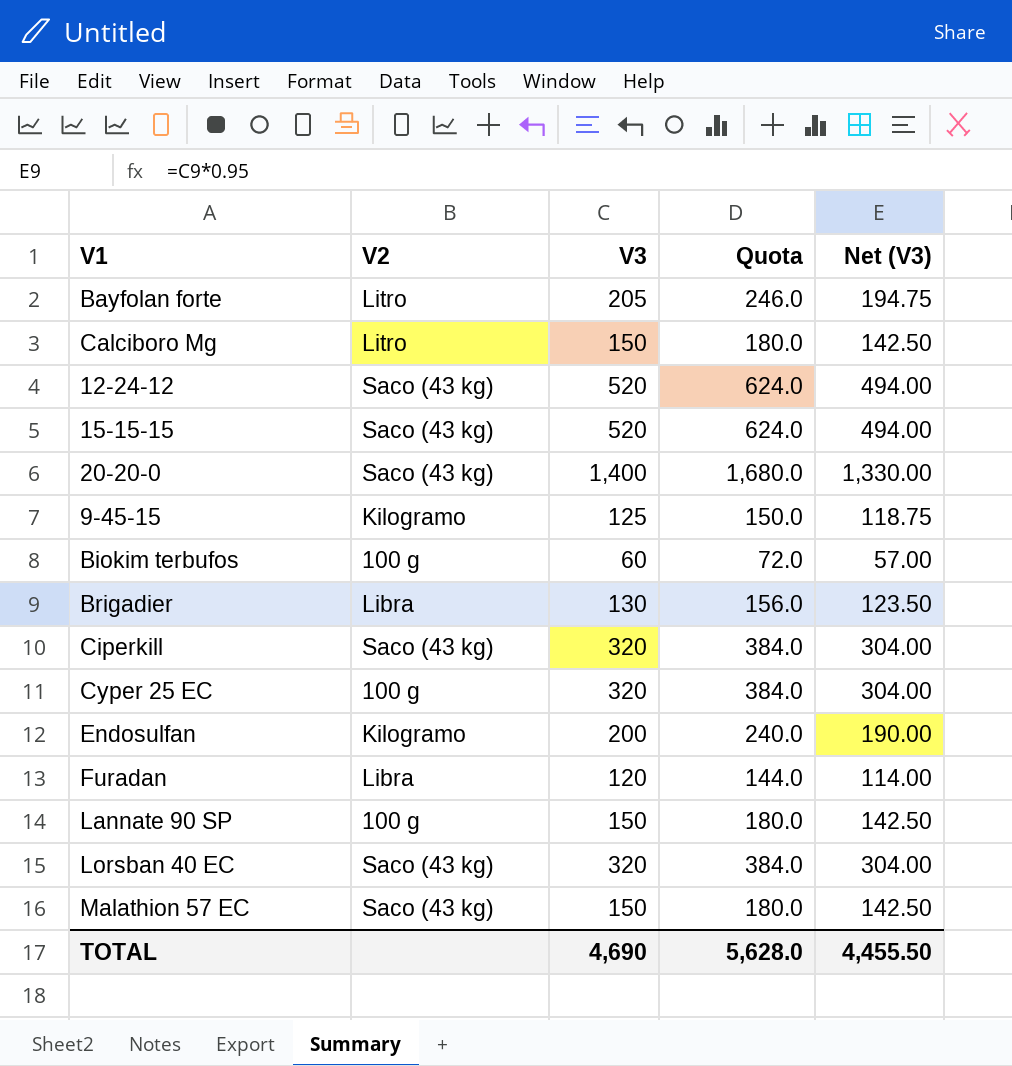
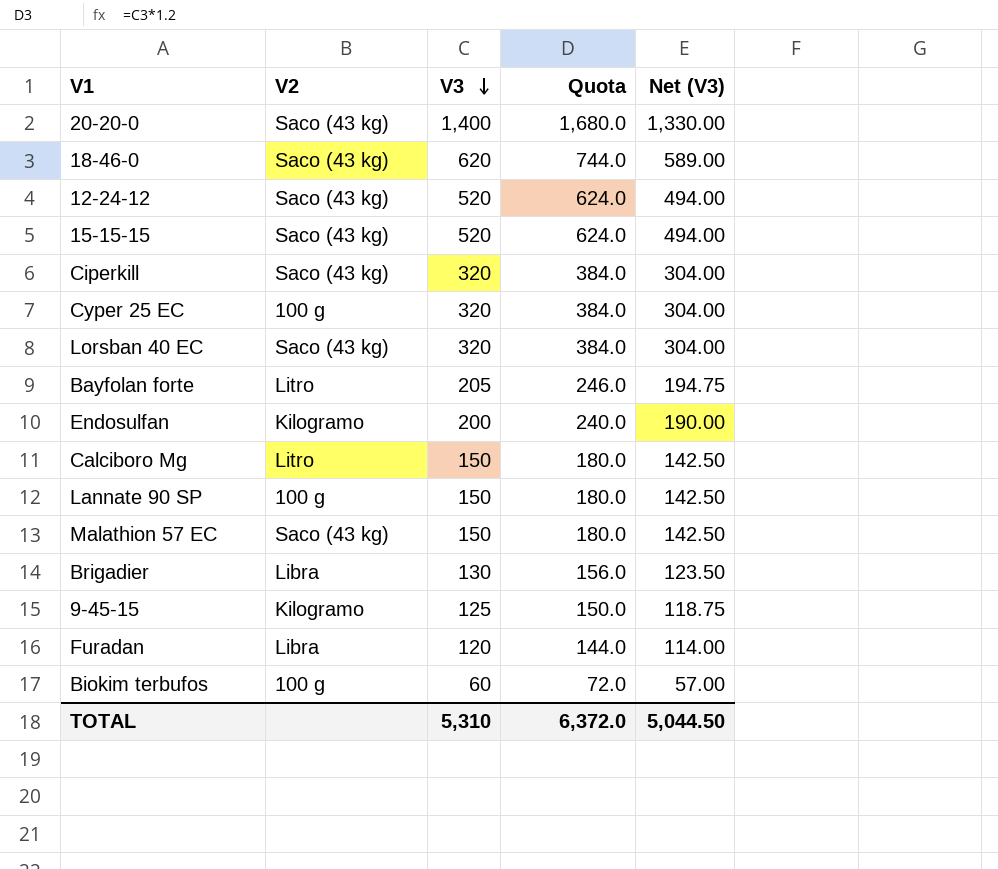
row order: none -> V3 descending
row 18-46-0: none -> Saco (43 kg) | 620 | 744.0 | 589.00
TOTAL | V3: 4,690 -> 5,310
TOTAL | Quota: 5,628.0 -> 6,372.0
TOTAL | Net (V3): 4,455.50 -> 5,044.50

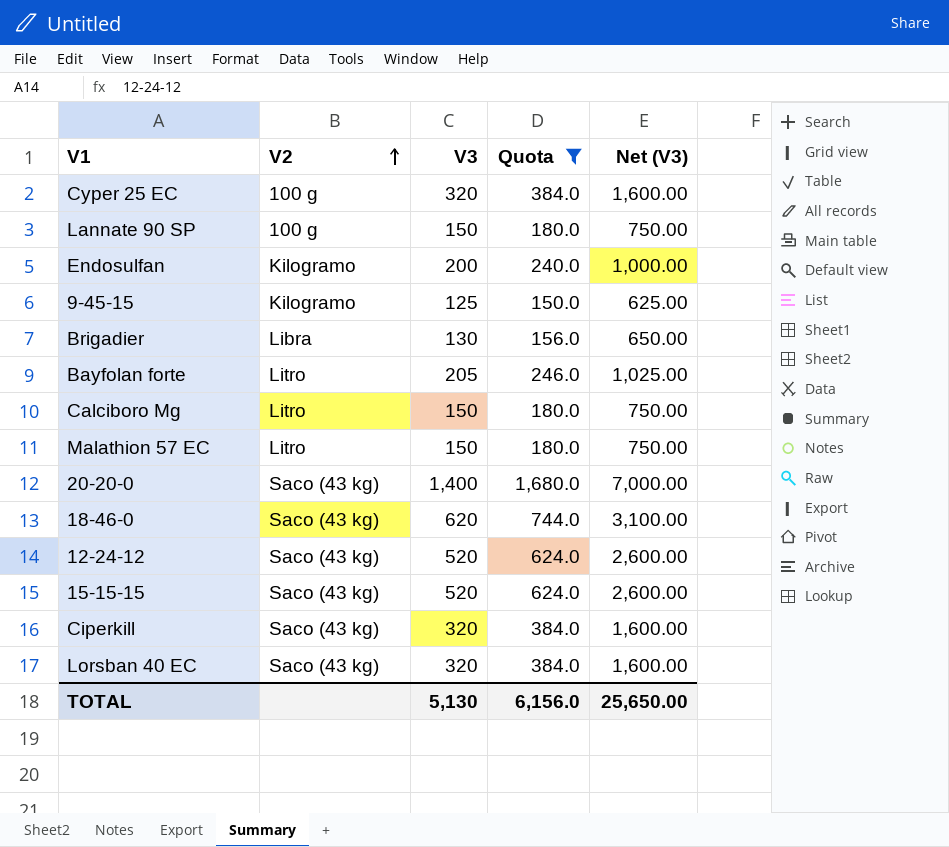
filter: none -> Quota >= 150.0
row order: V3 descending -> V2 ascending
column Net (V3) | formula: [V3] * 0.95 -> [V3] * 5
Malathion 57 EC | V2: Saco (43 kg) -> Litro
TOTAL | V3: 5,310 -> 5,130
TOTAL | Quota: 6,372.0 -> 6,156.0
TOTAL | Net (V3): 5,044.50 -> 25,650.00

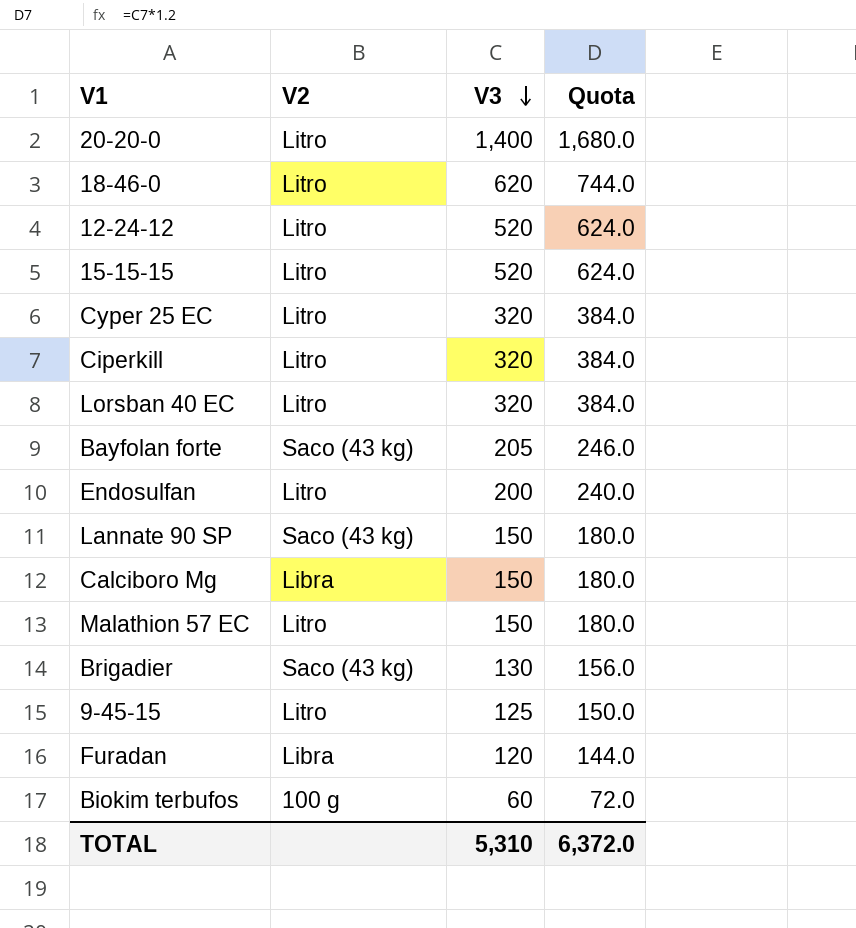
filter: Quota >= 150.0 -> none
row order: V2 ascending -> V3 descending
column Net (V3) | formula: [V3] * 5 -> none
20-20-0 | V2: Saco (43 kg) -> Litro
18-46-0 | V2: Saco (43 kg) -> Litro
12-24-12 | V2: Saco (43 kg) -> Litro
15-15-15 | V2: Saco (43 kg) -> Litro
Cyper 25 EC | V2: 100 g -> Litro
Ciperkill | V2: Saco (43 kg) -> Litro
Lorsban 40 EC | V2: Saco (43 kg) -> Litro
Bayfolan forte | V2: Litro -> Saco (43 kg)
Endosulfan | V2: Kilogramo -> Litro
Lannate 90 SP | V2: 100 g -> Saco (43 kg)
Calciboro Mg | V2: Litro -> Libra
Brigadier | V2: Libra -> Saco (43 kg)
9-45-15 | V2: Kilogramo -> Litro
TOTAL | V3: 5,130 -> 5,310
TOTAL | Quota: 6,156.0 -> 6,372.0

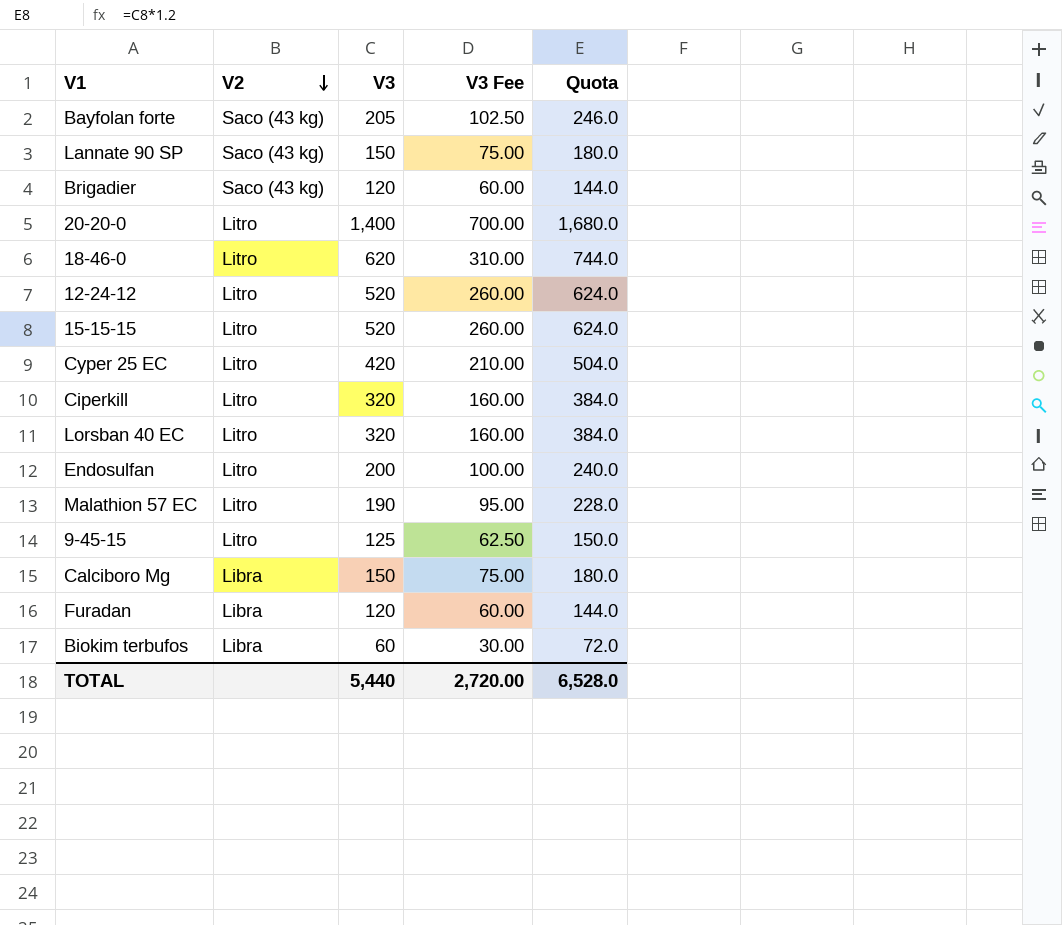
row order: V3 descending -> V2 descending
column V3 Fee | formula: none -> [V3] * 0.5
Brigadier | V3: 130 -> 120
Brigadier | Quota: 156.0 -> 144.0
Cyper 25 EC | V3: 320 -> 420
Cyper 25 EC | Quota: 384.0 -> 504.0
Malathion 57 EC | V3: 150 -> 190
Malathion 57 EC | Quota: 180.0 -> 228.0
Biokim terbufos | V2: 100 g -> Libra
TOTAL | V3: 5,310 -> 5,440
TOTAL | Quota: 6,372.0 -> 6,528.0

